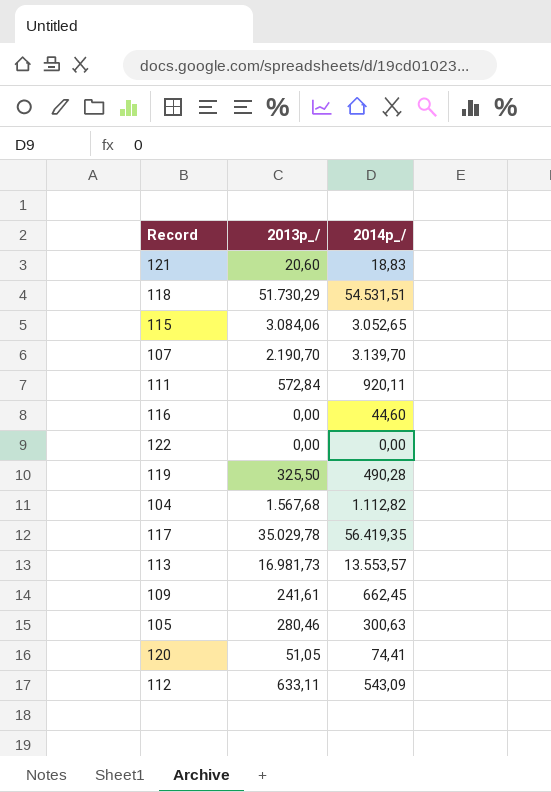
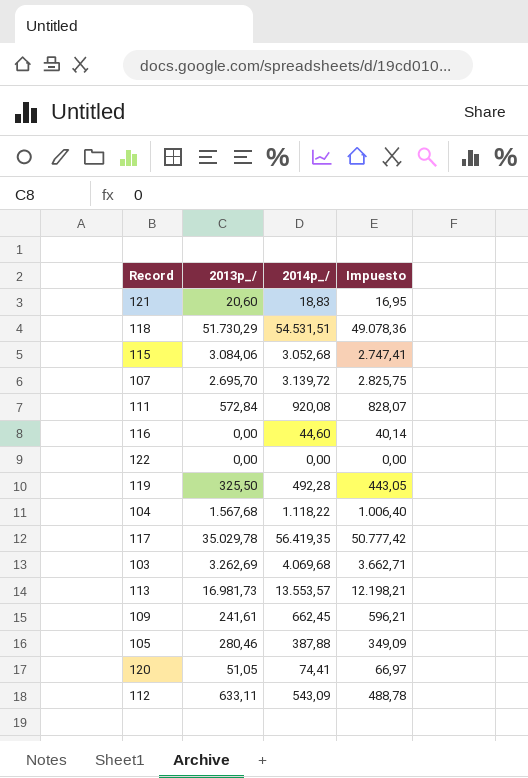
column Impuesto | formula: none -> [2014p_/] * 0,9
115 | 2014p_/: 3.052,65 -> 3.052,68
107 | 2013p_/: 2.190,70 -> 2.695,70
107 | 2014p_/: 3.139,70 -> 3.139,72
111 | 2014p_/: 920,11 -> 920,08
119 | 2014p_/: 490,28 -> 492,28
104 | 2014p_/: 1.112,82 -> 1.118,22
row 103: none -> 3.262,69 | 4.069,68 | 3.662,71
105 | 2014p_/: 300,63 -> 387,88

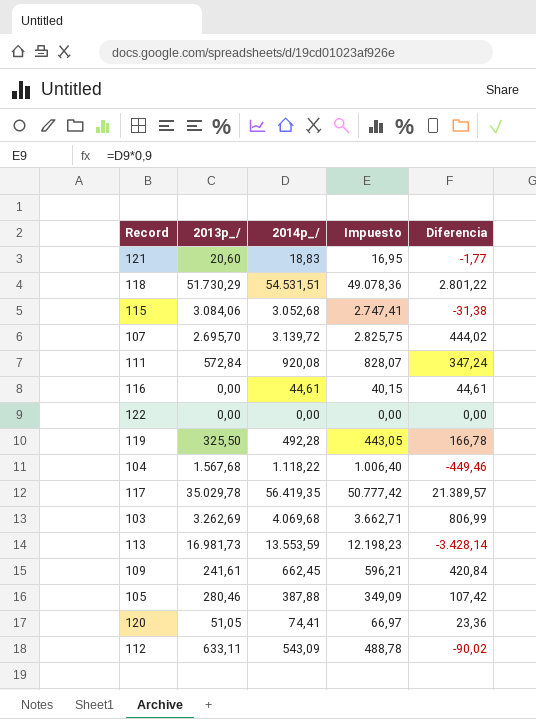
column Diferencia | formula: none -> [2014p_/] - [2013p_/]
116 | 2014p_/: 44,60 -> 44,61
116 | Impuesto: 40,14 -> 40,15
113 | 2014p_/: 13.553,57 -> 13.553,59
113 | Impuesto: 12.198,21 -> 12.198,23

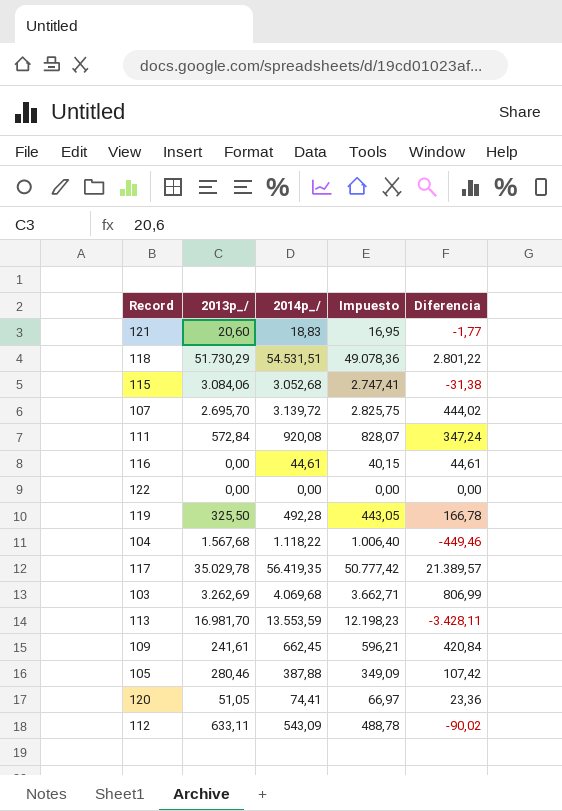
113 | 2013p_/: 16.981,73 -> 16.981,70
113 | Diferencia: -3.428,14 -> -3.428,11

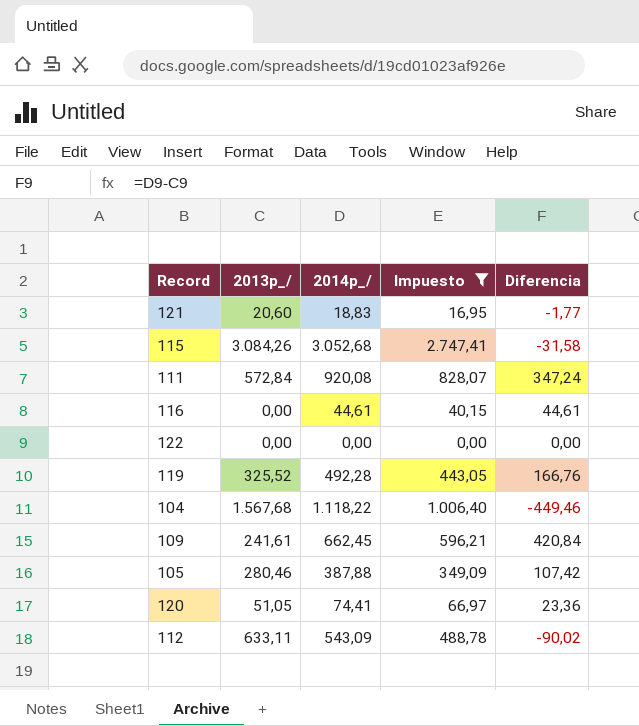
filter: none -> Impuesto <= 2.747,41
115 | 2013p_/: 3.084,06 -> 3.084,26
115 | Diferencia: -31,38 -> -31,58
119 | 2013p_/: 325,50 -> 325,52
119 | Diferencia: 166,78 -> 166,76

